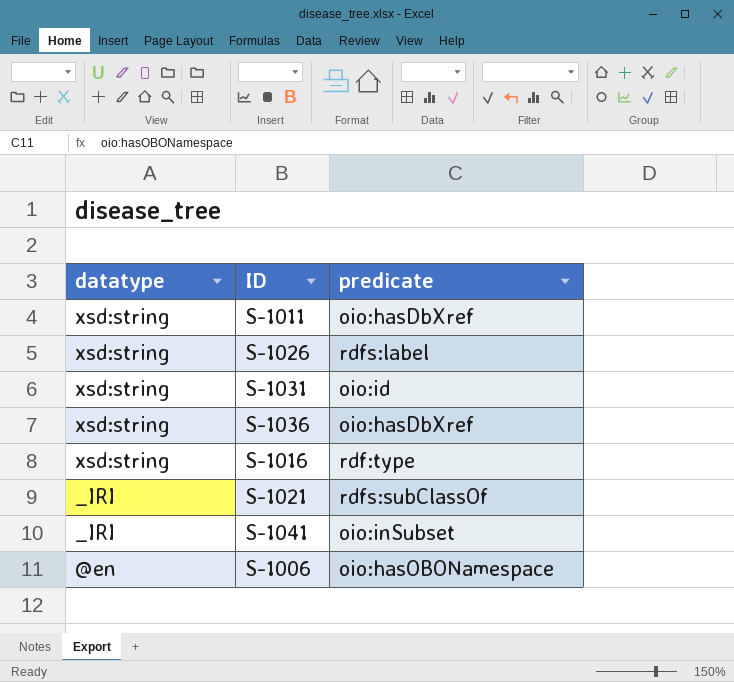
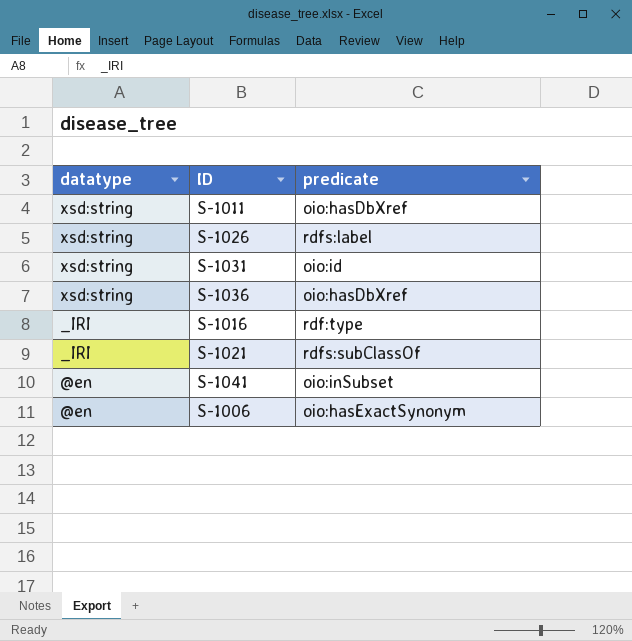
S-1016 | datatype: xsd:string -> _IRI
S-1041 | datatype: _IRI -> @en
S-1006 | predicate: oio:hasOBONamespace -> oio:hasExactSynonym

